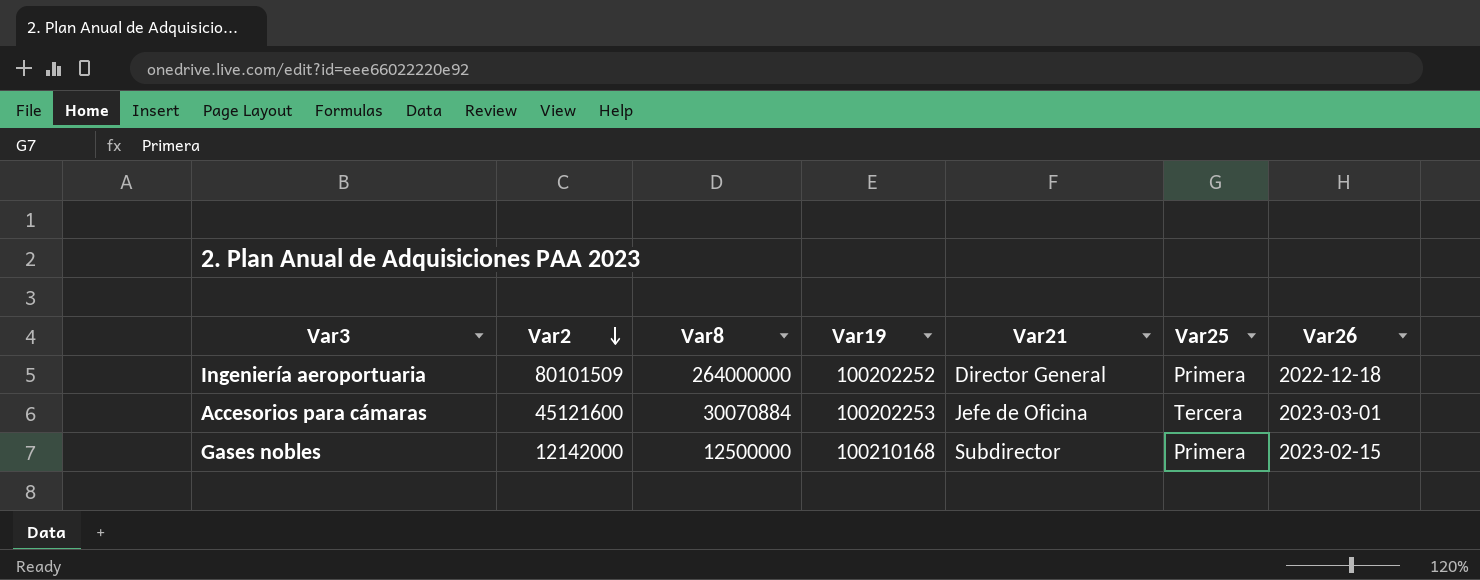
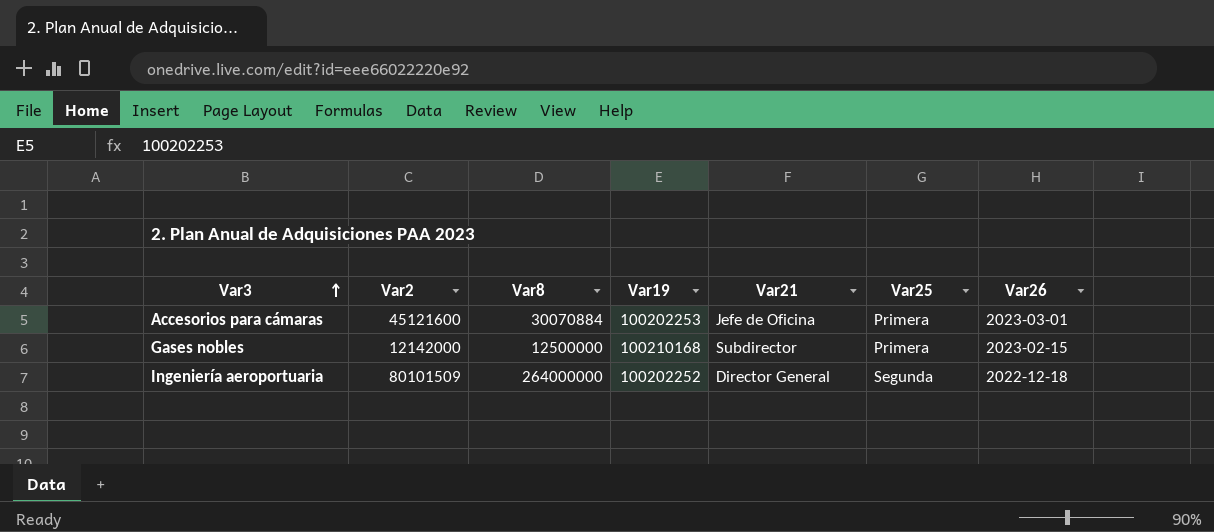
row order: Var2 descending -> Var3 ascending
Accesorios para cámaras | Var25: Tercera -> Primera
Ingeniería aeroportuaria | Var25: Primera -> Segunda

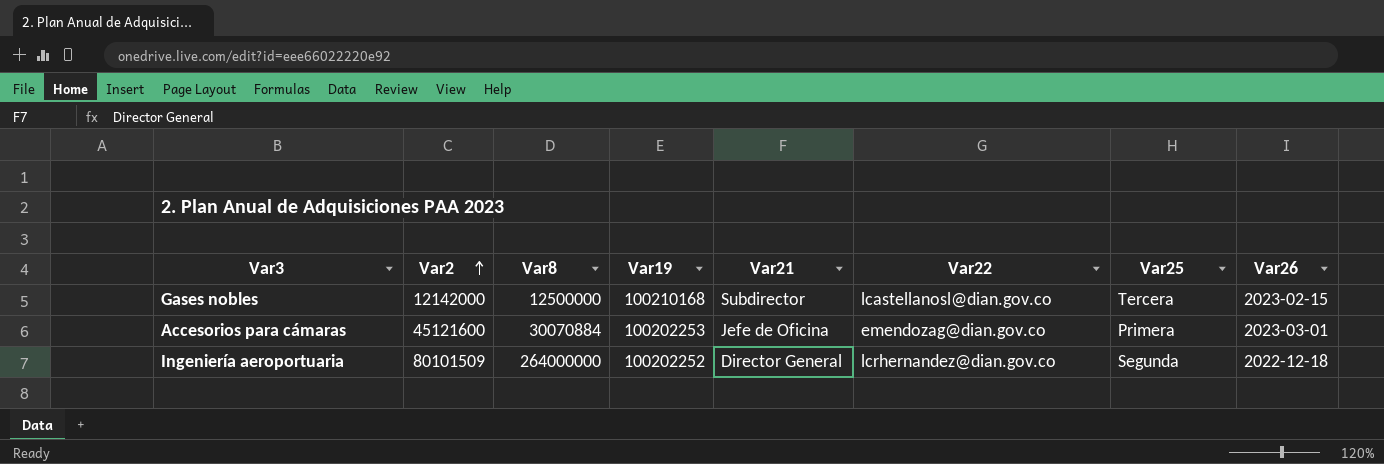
row order: Var3 ascending -> Var2 ascending
column Var22 | position: none -> 6
Gases nobles | Var25: Primera -> Tercera

